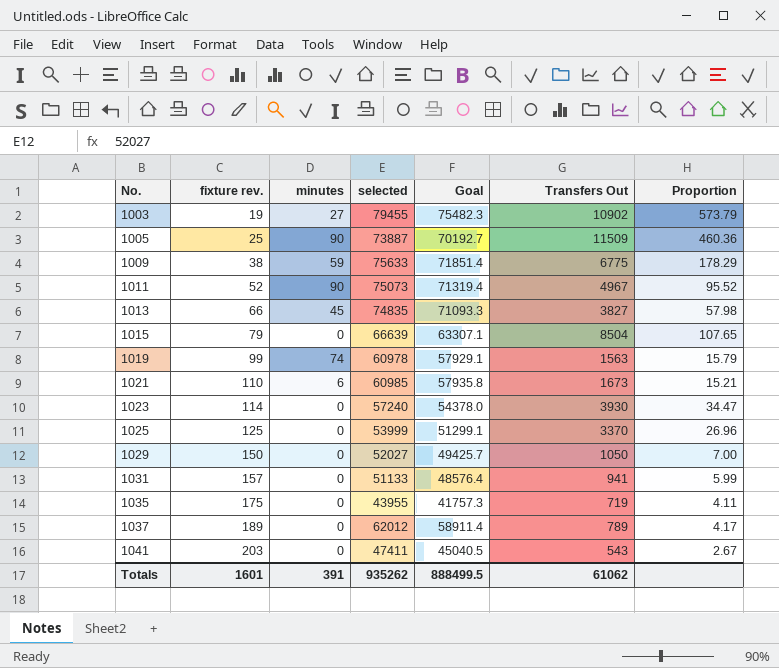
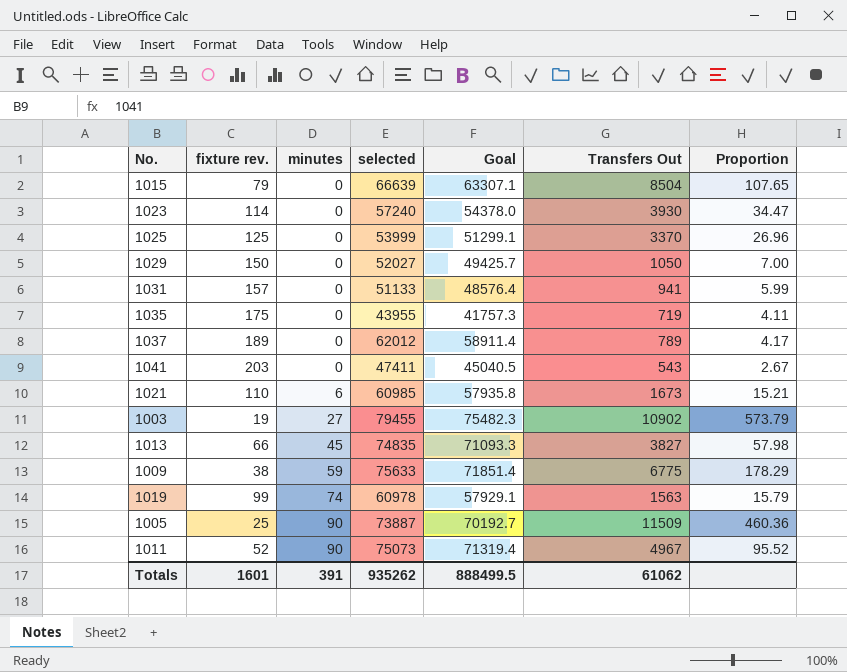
row order: No. ascending -> minutes ascending

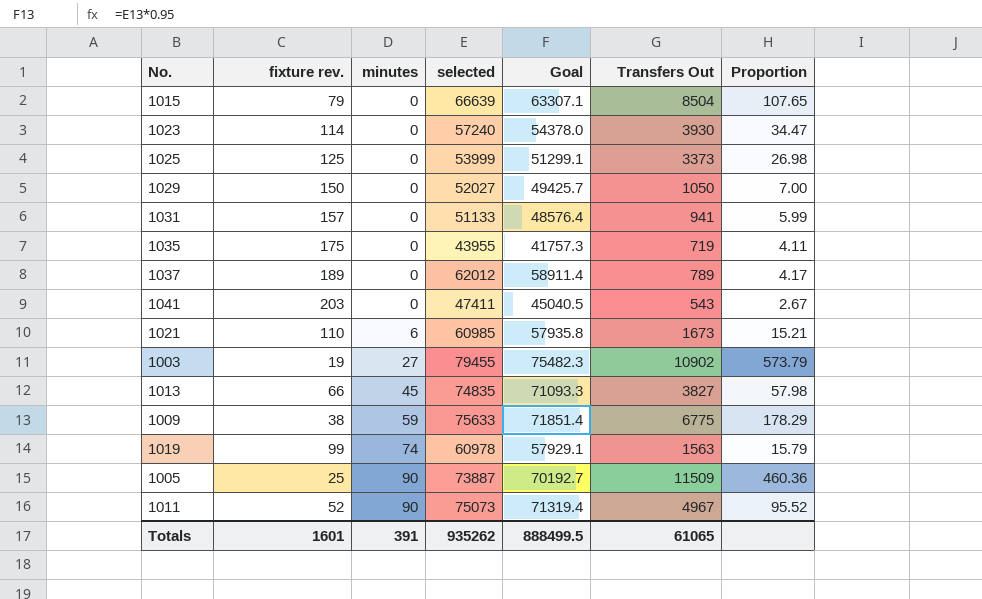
1025 | Transfers Out: 3370 -> 3373
1025 | Proportion: 26.96 -> 26.98
Totals | Transfers Out: 61062 -> 61065

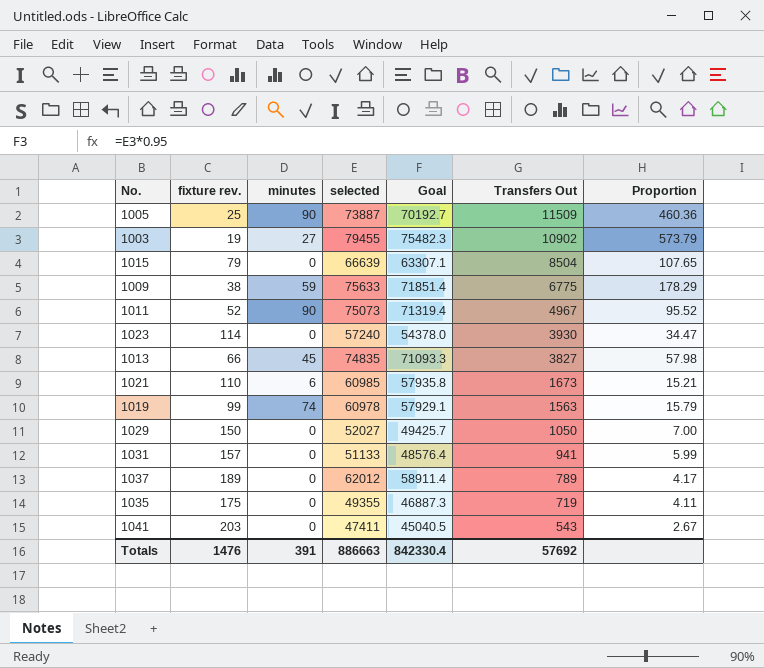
row order: minutes ascending -> Transfers Out descending
row 1025: 125 | 0 | 53999 | 51299.1 | 3373 | 26.98 -> none
1035 | selected: 43955 -> 49355
1035 | Goal: 41757.3 -> 46887.3
Totals | fixture rev.: 1601 -> 1476
Totals | selected: 935262 -> 886663
Totals | Goal: 888499.5 -> 842330.4
Totals | Transfers Out: 61065 -> 57692

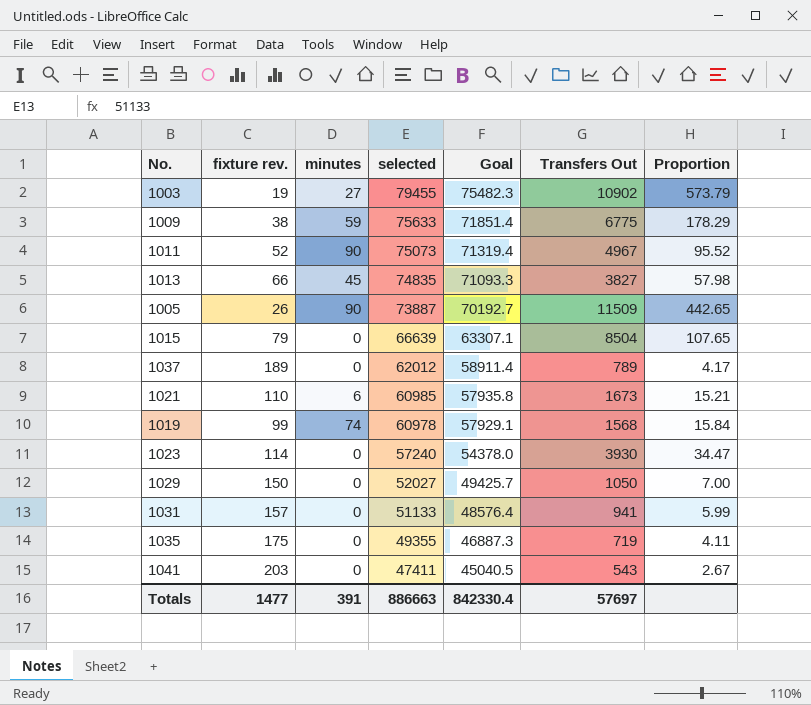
row order: Transfers Out descending -> selected descending
1005 | fixture rev.: 25 -> 26
1005 | Proportion: 460.36 -> 442.65
1019 | Transfers Out: 1563 -> 1568
1019 | Proportion: 15.79 -> 15.84
Totals | fixture rev.: 1476 -> 1477
Totals | Transfers Out: 57692 -> 57697

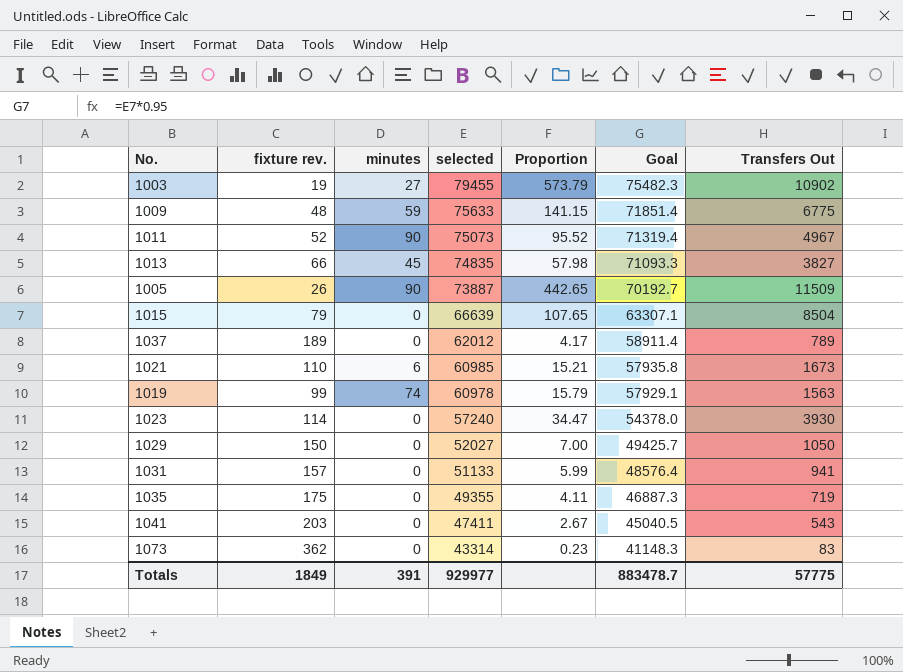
column Proportion | position: 7 -> 5
1009 | fixture rev.: 38 -> 48
1009 | Proportion: 178.29 -> 141.15
1019 | Proportion: 15.84 -> 15.79
1019 | Transfers Out: 1568 -> 1563
row 1073: none -> 362 | 0 | 43314 | 0.23 | 41148.3 | 83
Totals | fixture rev.: 1477 -> 1849
Totals | selected: 886663 -> 929977
Totals | Goal: 842330.4 -> 883478.7
Totals | Transfers Out: 57697 -> 57775

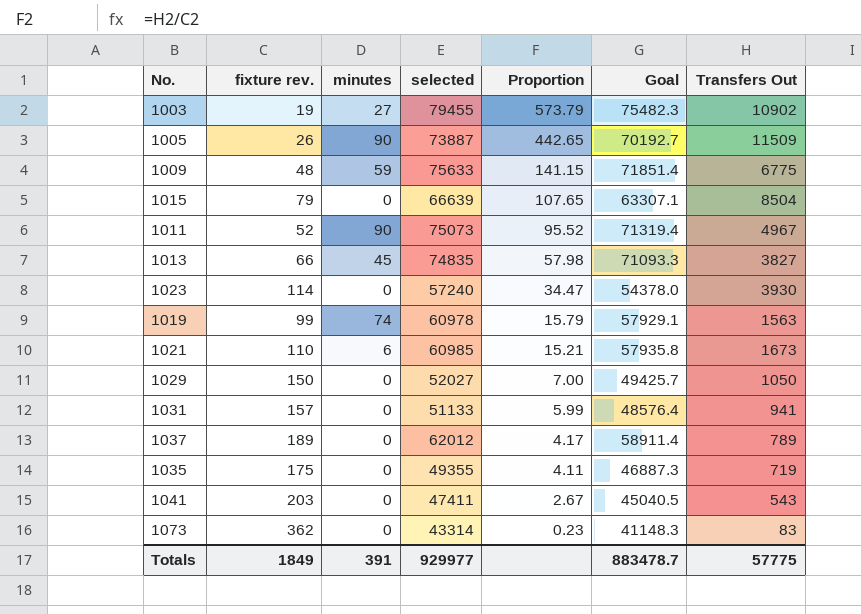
row order: selected descending -> Proportion descending

